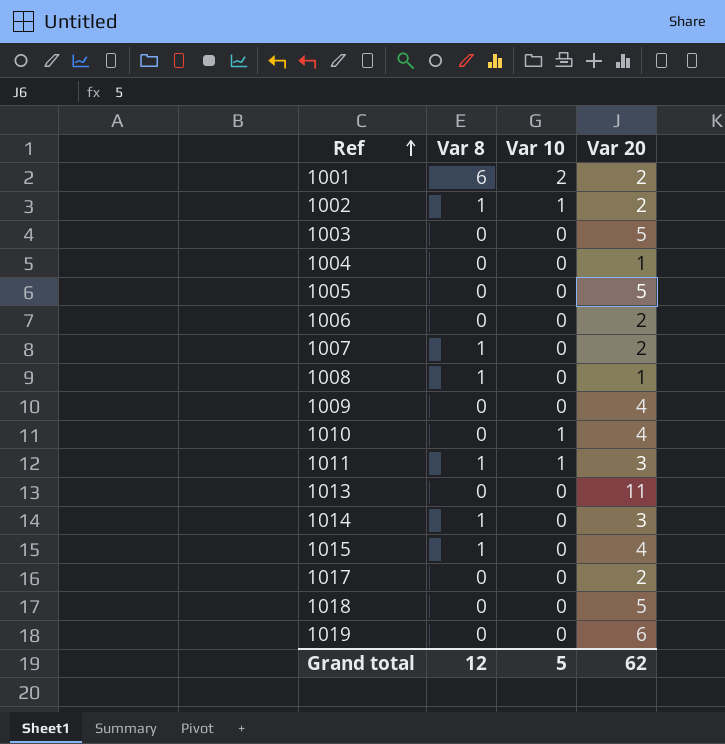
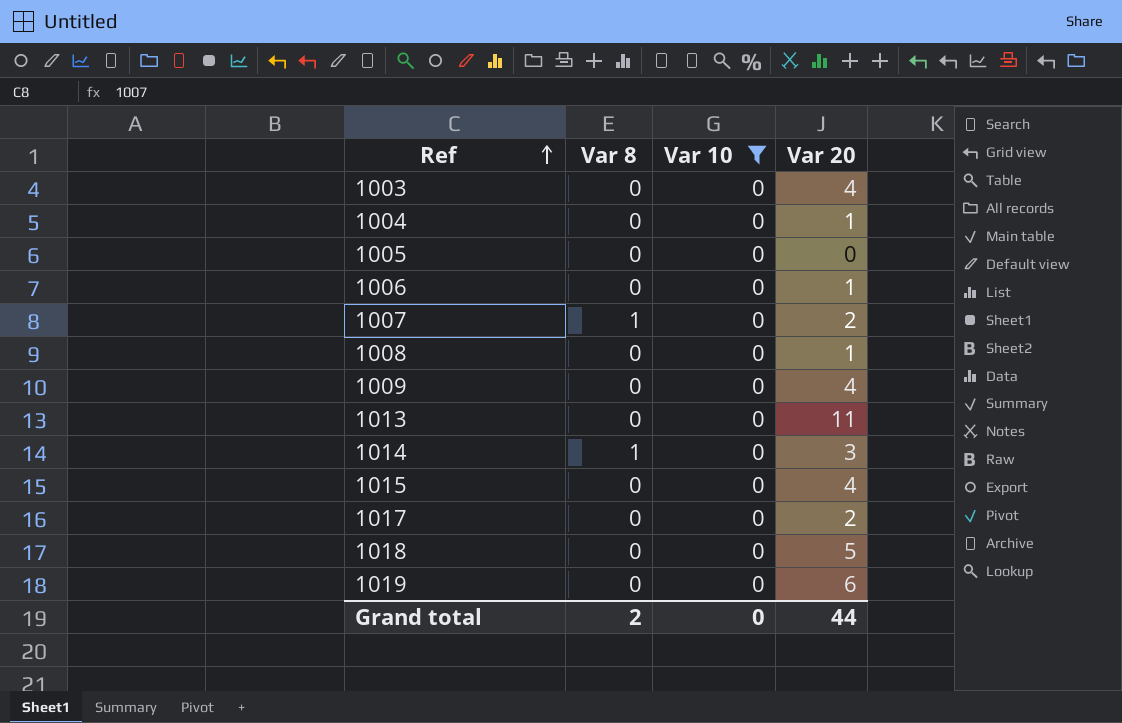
filter: none -> Var 10 = 0
1003 | Var 20: 5 -> 4
1005 | Var 20: 5 -> 0
1006 | Var 20: 2 -> 1
1008 | Var 8: 1 -> 0
1015 | Var 8: 1 -> 0
Grand total | Var 8: 12 -> 2
Grand total | Var 10: 5 -> 0
Grand total | Var 20: 62 -> 44

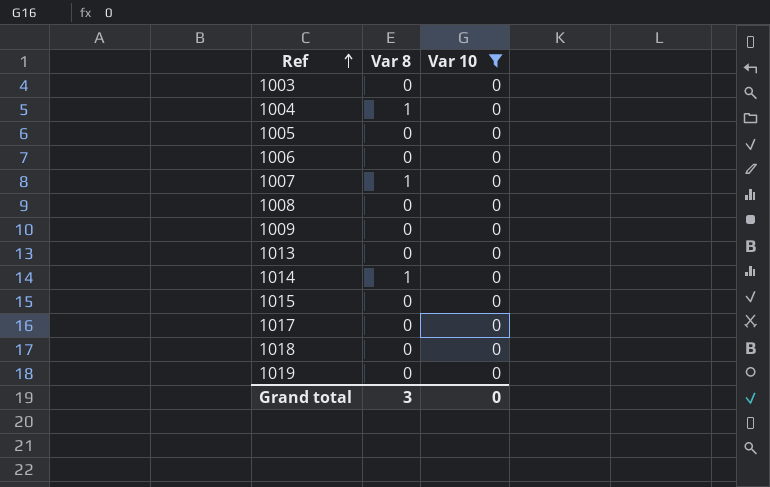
column Var 20 | position: 4 -> none
1004 | Var 8: 0 -> 1
Grand total | Var 8: 2 -> 3

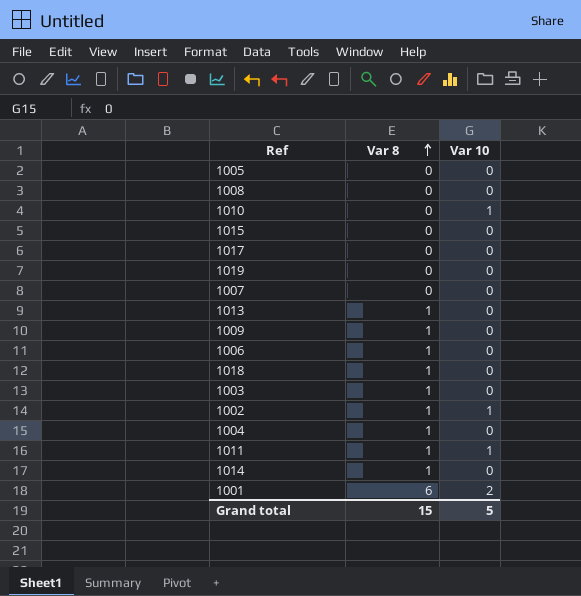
filter: Var 10 = 0 -> none
row order: Ref ascending -> Var 8 ascending
1007 | Var 8: 1 -> 0
1013 | Var 8: 0 -> 1
1009 | Var 8: 0 -> 1
1006 | Var 8: 0 -> 1
1018 | Var 8: 0 -> 1
1003 | Var 8: 0 -> 1
Grand total | Var 8: 3 -> 15
Grand total | Var 10: 0 -> 5

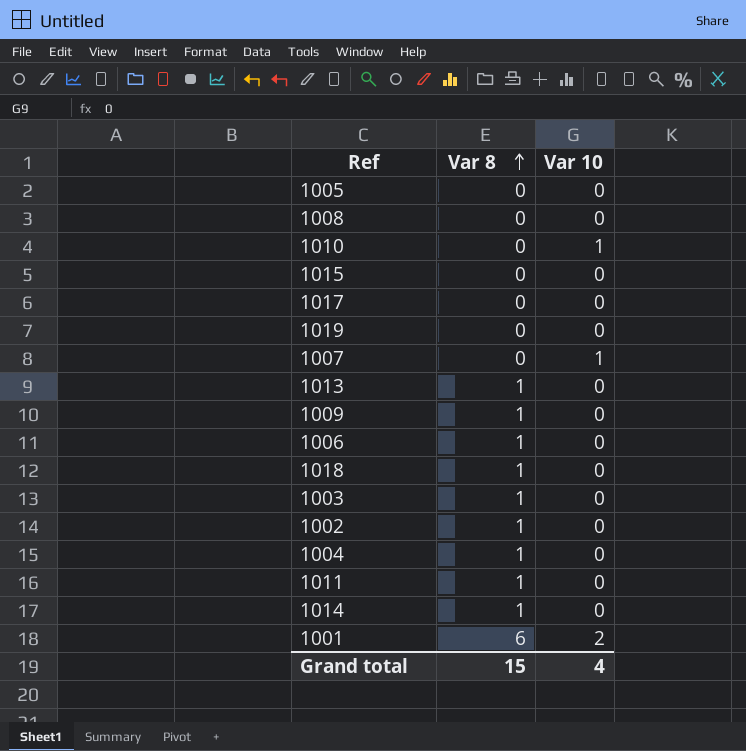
1007 | Var 10: 0 -> 1
1002 | Var 10: 1 -> 0
1011 | Var 10: 1 -> 0
Grand total | Var 10: 5 -> 4

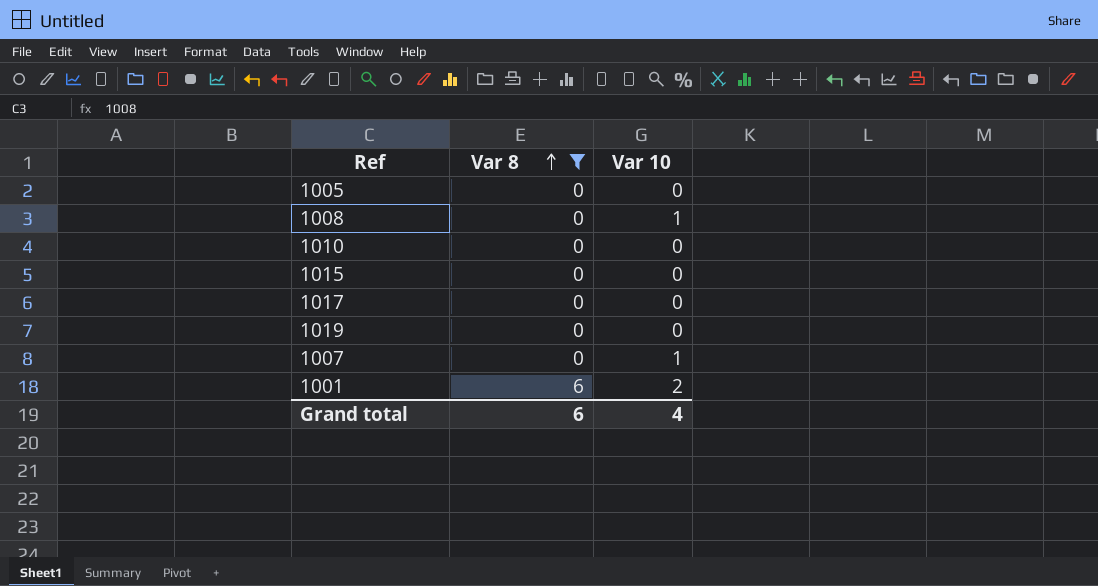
filter: none -> Var 8 != 1
1008 | Var 10: 0 -> 1
1010 | Var 10: 1 -> 0
Grand total | Var 8: 15 -> 6

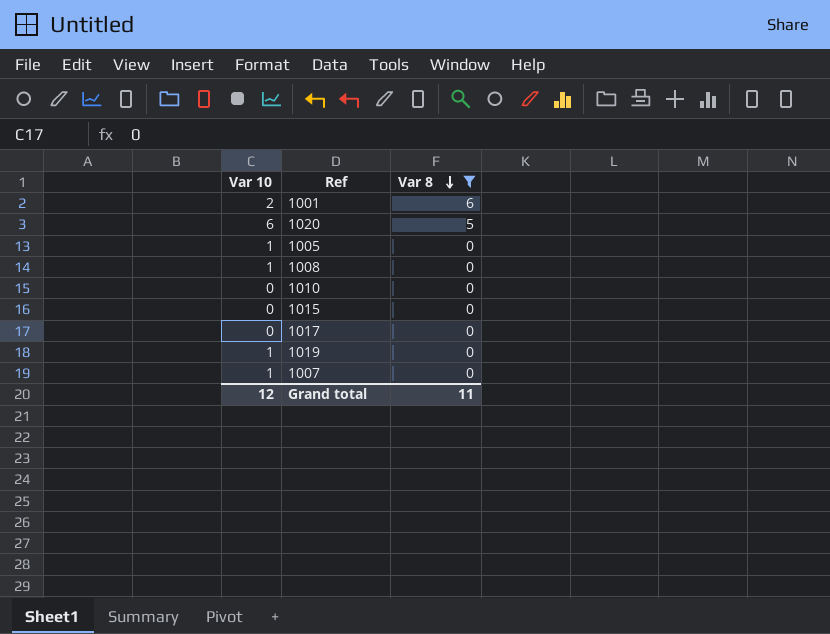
row order: Var 8 ascending -> Var 8 descending
column Var 10 | position: 3 -> 1
row 1020: none -> 6 | 5
1005 | Var 10: 0 -> 1
1019 | Var 10: 0 -> 1
Grand total | Var 10: 4 -> 12
Grand total | Var 8: 6 -> 11

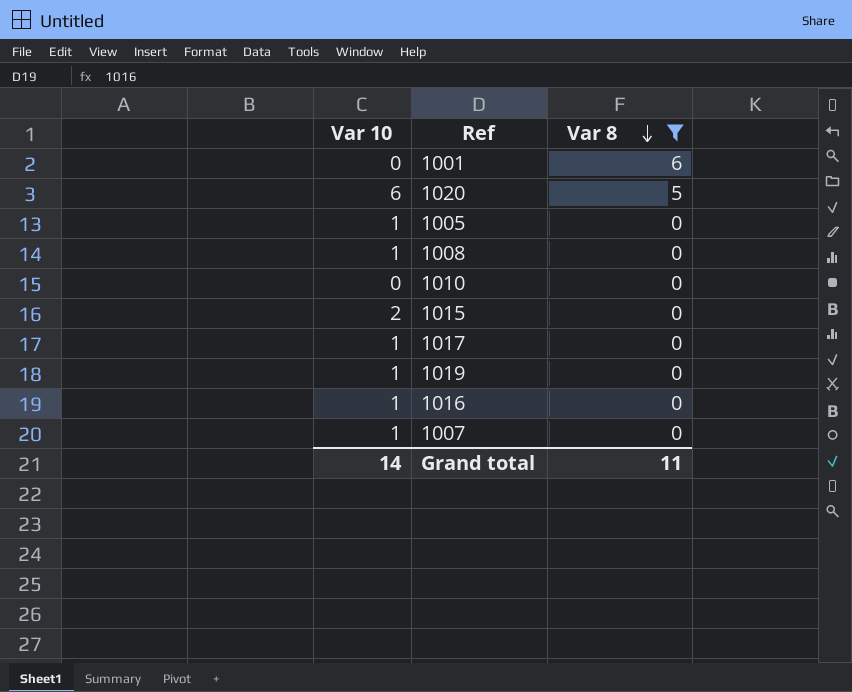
1001 | Var 10: 2 -> 0
1015 | Var 10: 0 -> 2
1017 | Var 10: 0 -> 1
row 1016: none -> 1 | 0
Grand total | Var 10: 12 -> 14

